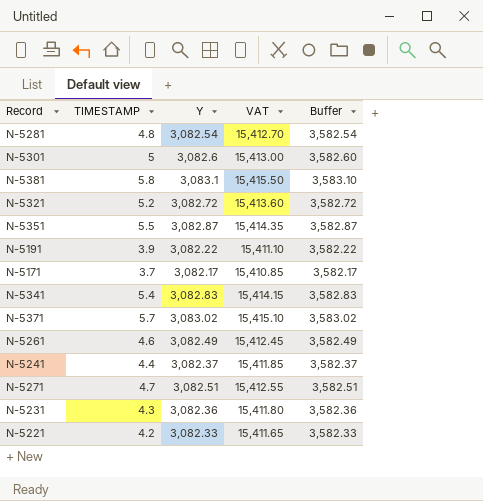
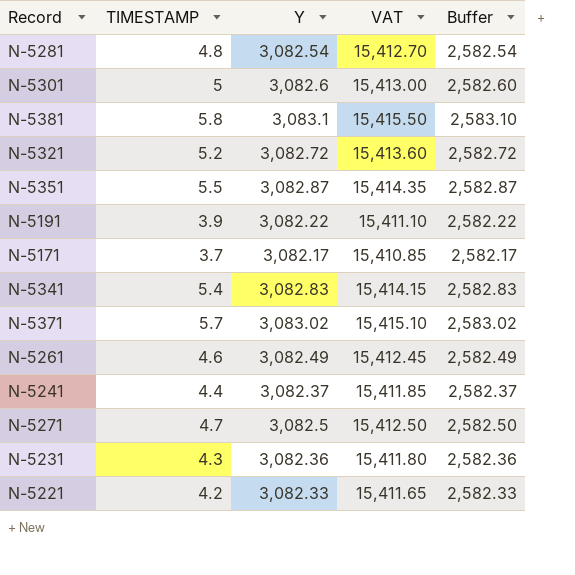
column Buffer | formula: [Y] + 500 -> [Y] - 500
N-5271 | Y: 3,082.51 -> 3,082.5
N-5271 | VAT: 15,412.55 -> 15,412.50

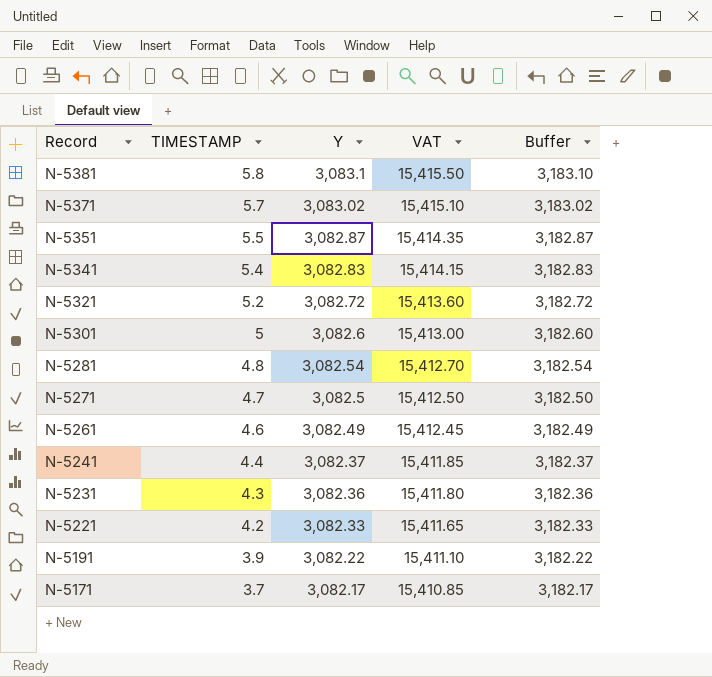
row order: none -> Record descending
column Buffer | formula: [Y] - 500 -> [Y] + 100

